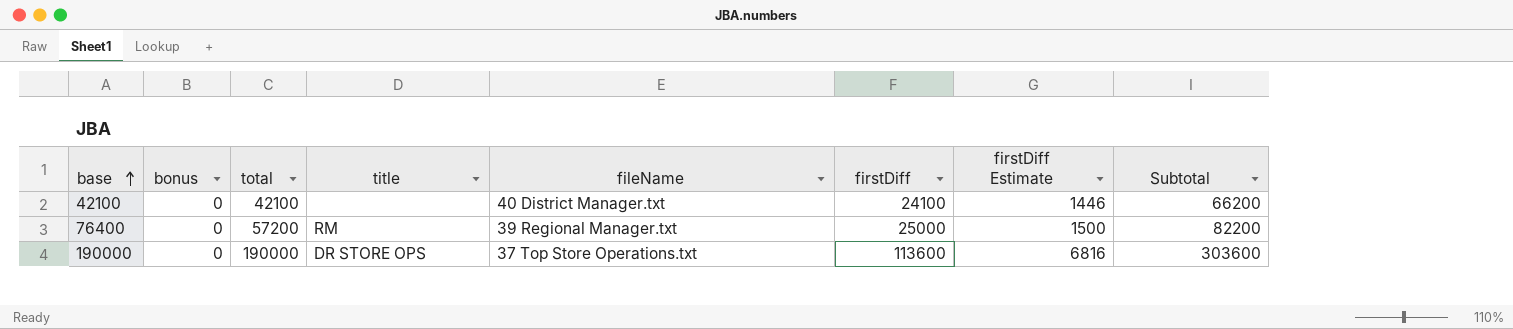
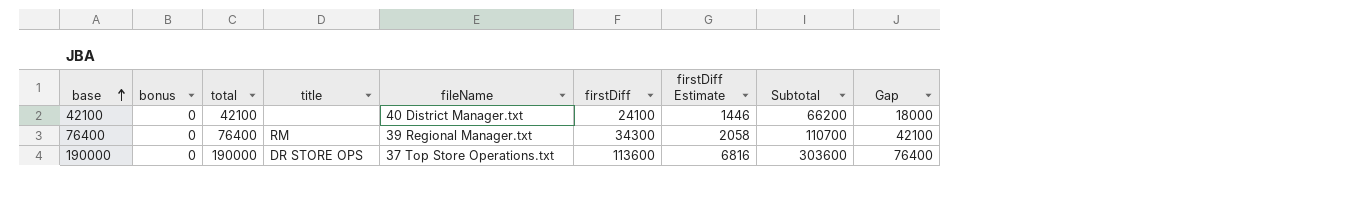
column Gap | formula: none -> [total] - [firstDiff]
76400 | total: 57200 -> 76400
76400 | firstDiff: 25000 -> 34300
76400 | firstDiff Estimate: 1500 -> 2058
76400 | Subtotal: 82200 -> 110700

